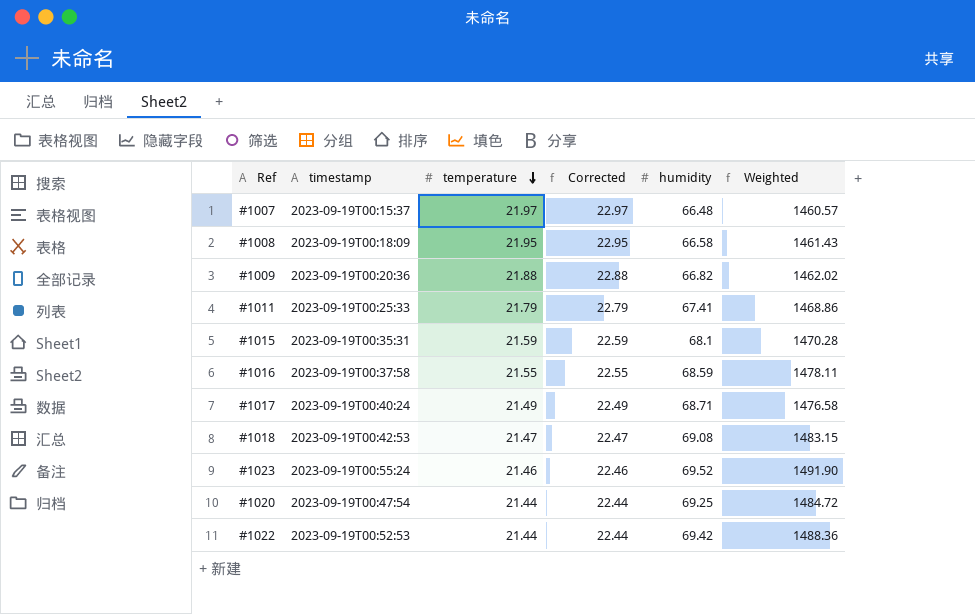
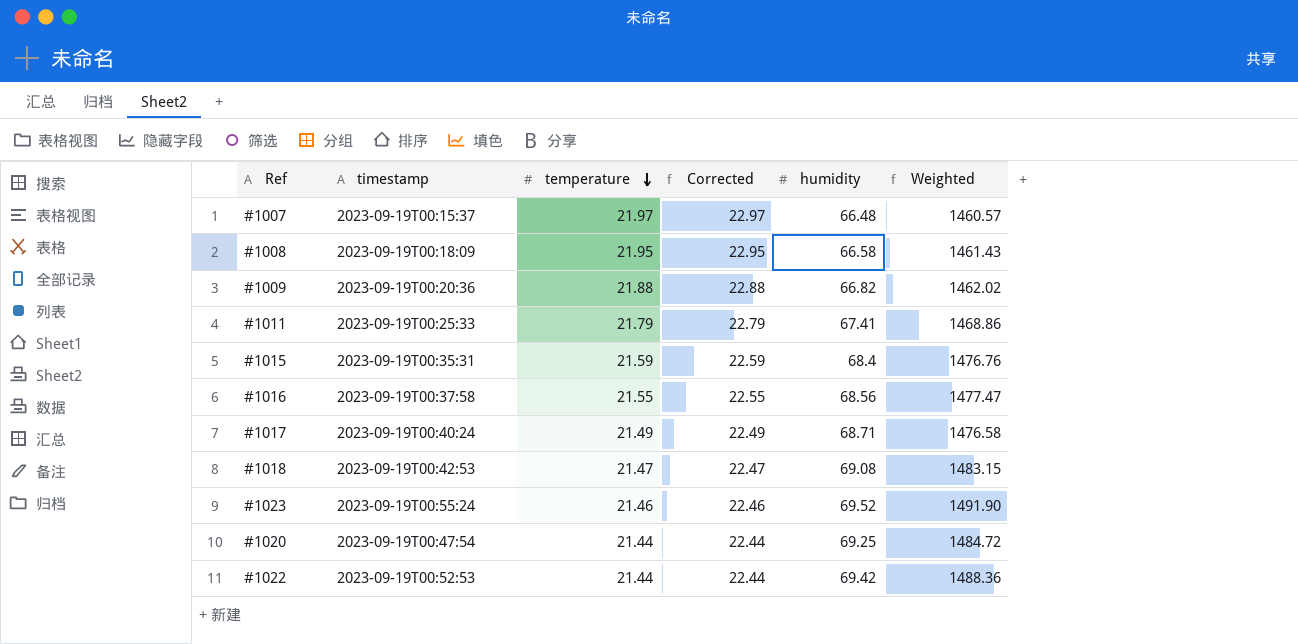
#1015 | humidity: 68.1 -> 68.4
#1015 | Weighted: 1470.28 -> 1476.76
#1016 | humidity: 68.59 -> 68.56
#1016 | Weighted: 1478.11 -> 1477.47

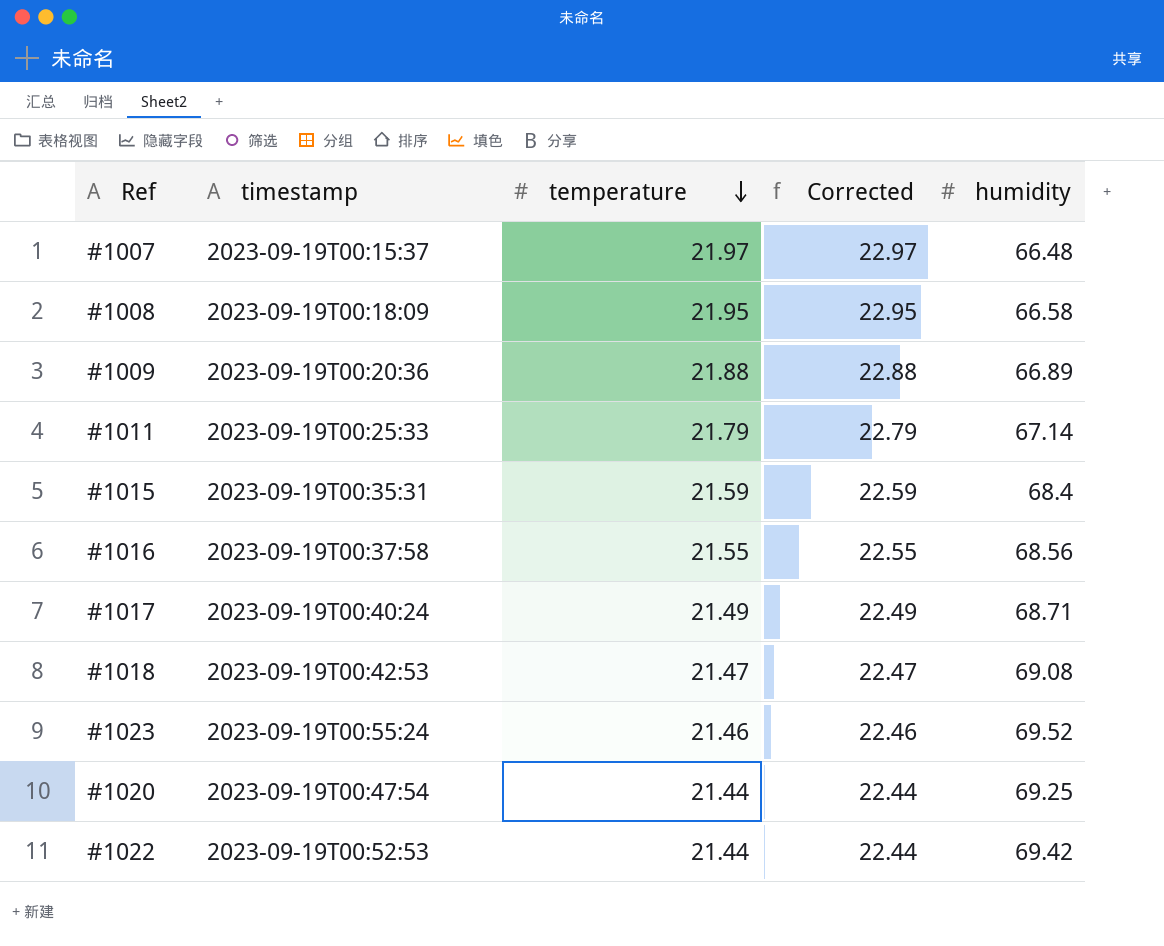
column Weighted | formula: [temperature] * [humidity] -> none
#1009 | humidity: 66.82 -> 66.89
#1011 | humidity: 67.41 -> 67.14

